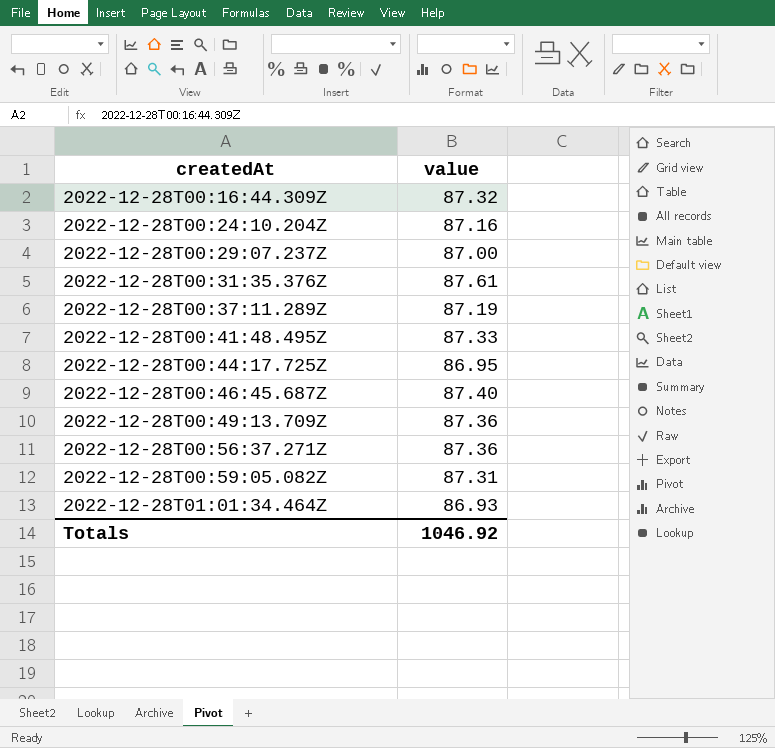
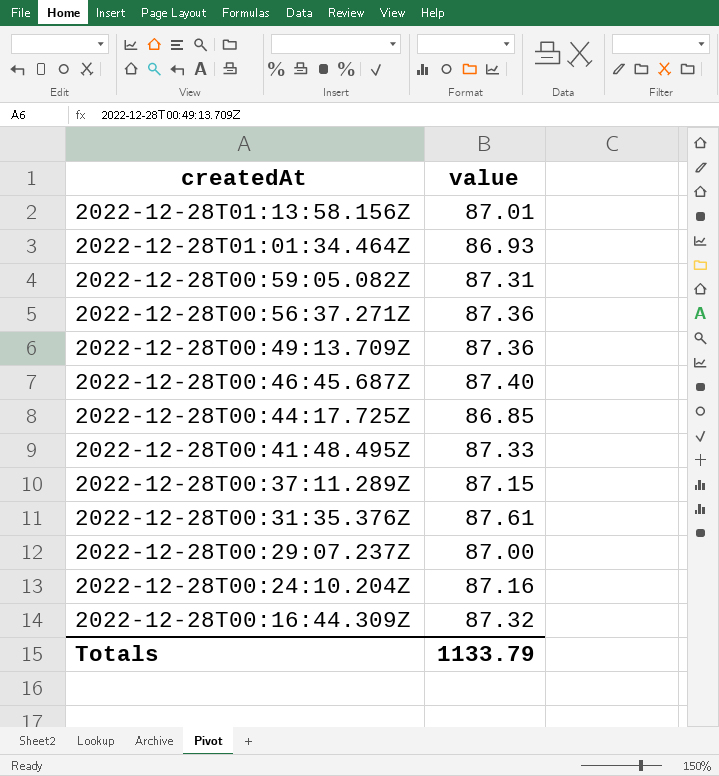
row order: createdAt ascending -> createdAt descending
row 2022-12-28T01:13:58.156Z: none -> 87.01
2022-12-28T00:44:17.725Z | value: 86.95 -> 86.85
2022-12-28T00:37:11.289Z | value: 87.19 -> 87.15
Totals | value: 1046.92 -> 1133.79

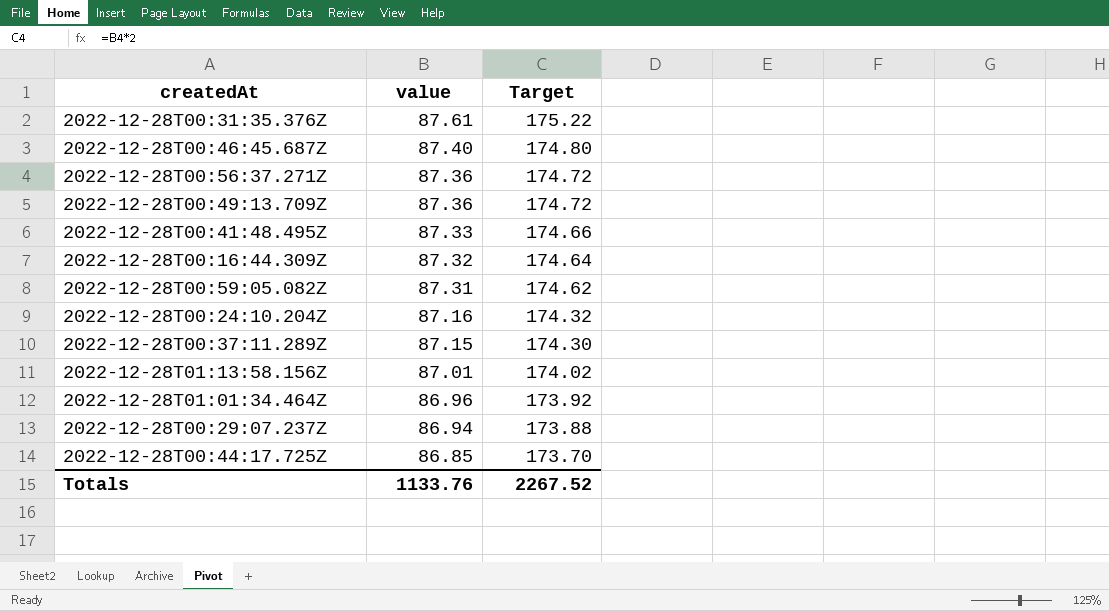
row order: createdAt descending -> value descending
column Target | formula: none -> [value] * 2
2022-12-28T01:01:34.464Z | value: 86.93 -> 86.96
2022-12-28T00:29:07.237Z | value: 87.00 -> 86.94
Totals | value: 1133.79 -> 1133.76

